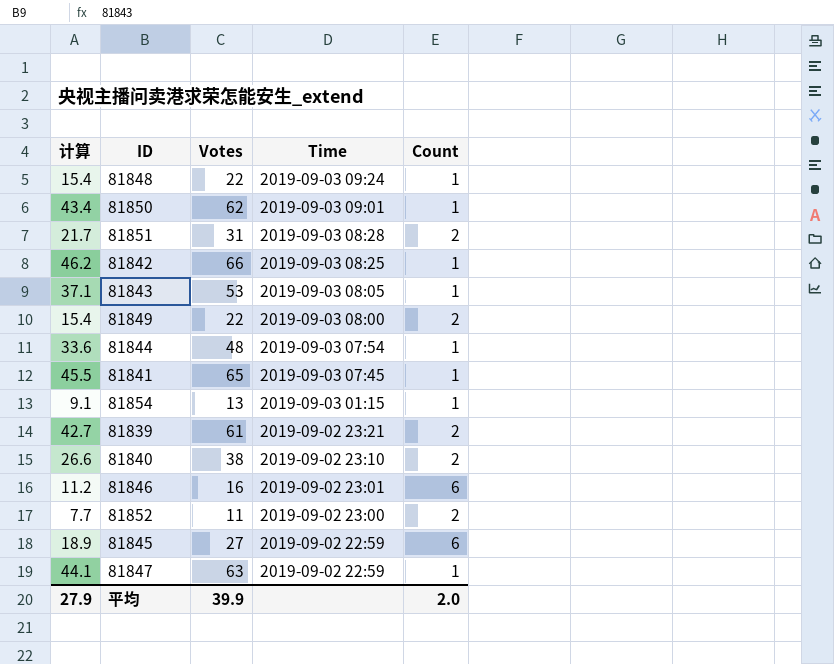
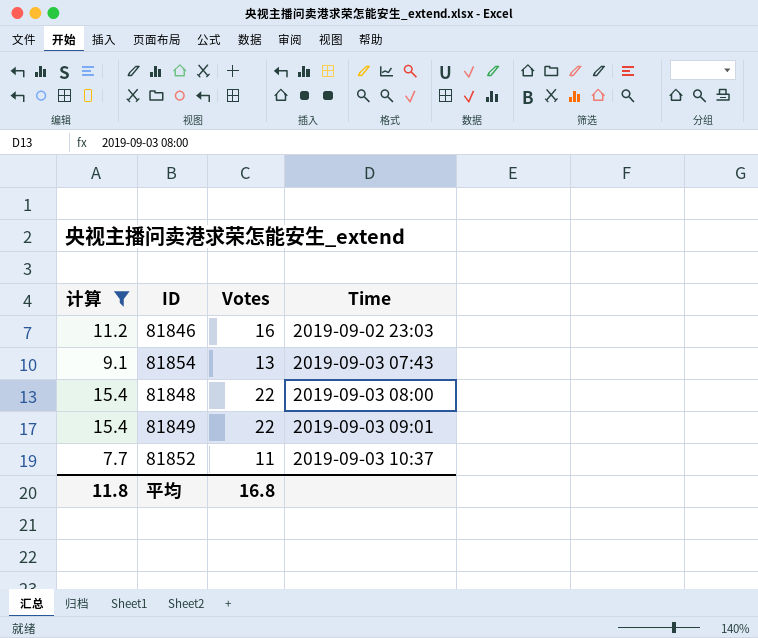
filter: none -> 计算 <= 15.4
row order: Time descending -> Time ascending
column Count | position: 5 -> none
81846 | Time: 2019-09-02 23:01 -> 2019-09-02 23:03
81854 | Time: 2019-09-03 01:15 -> 2019-09-03 07:43
81848 | Time: 2019-09-03 09:24 -> 2019-09-03 08:00
81849 | Time: 2019-09-03 08:00 -> 2019-09-03 09:01
81852 | Time: 2019-09-02 23:00 -> 2019-09-03 10:37
平均 | 计算: 27.9 -> 11.8
平均 | Votes: 39.9 -> 16.8

